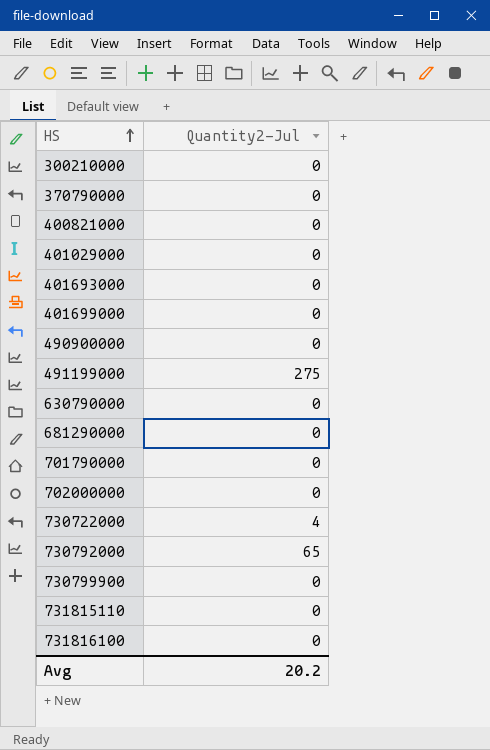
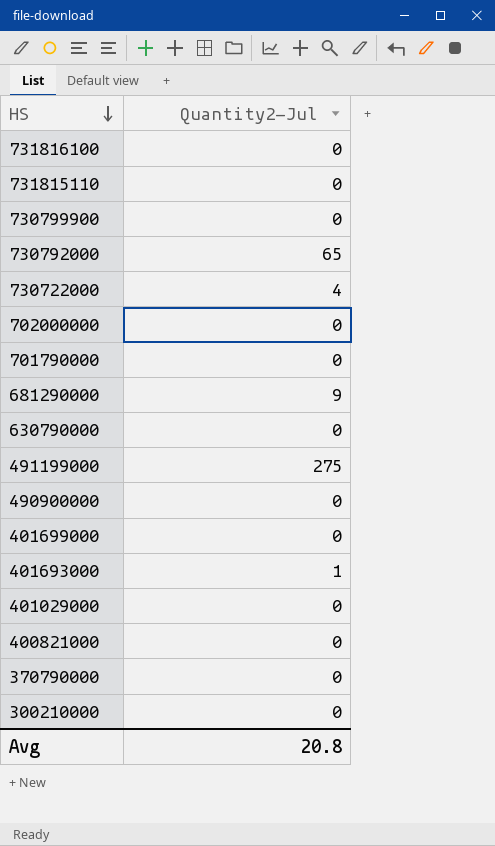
row order: HS ascending -> HS descending
681290000 | Quantity2-Jul: 0 -> 9
401693000 | Quantity2-Jul: 0 -> 1
Avg | Quantity2-Jul: 20.2 -> 20.8

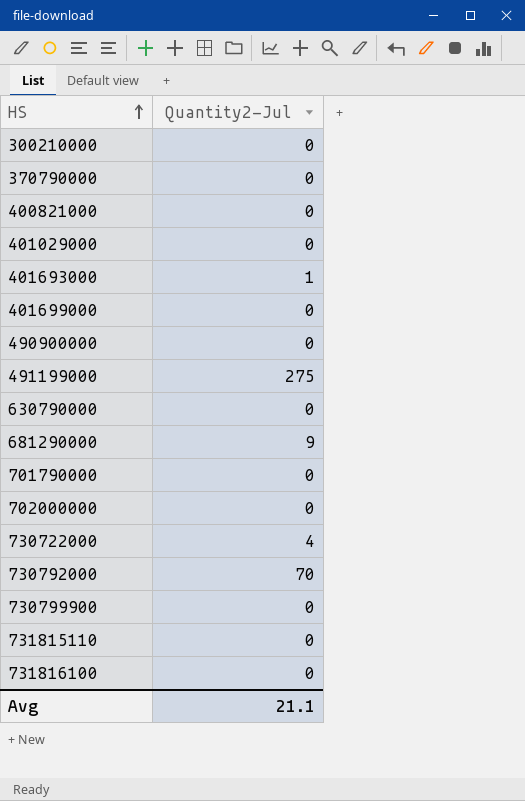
row order: HS descending -> HS ascending
730792000 | Quantity2-Jul: 65 -> 70
Avg | Quantity2-Jul: 20.8 -> 21.1

